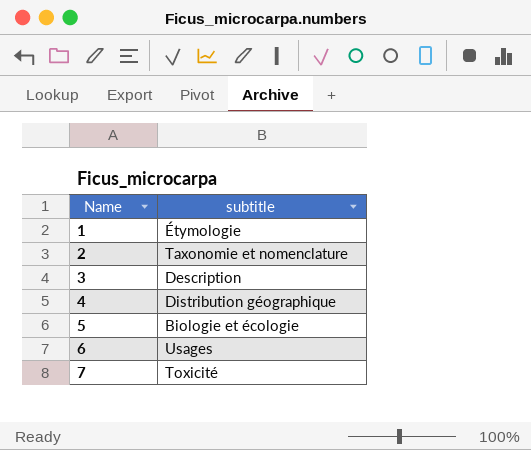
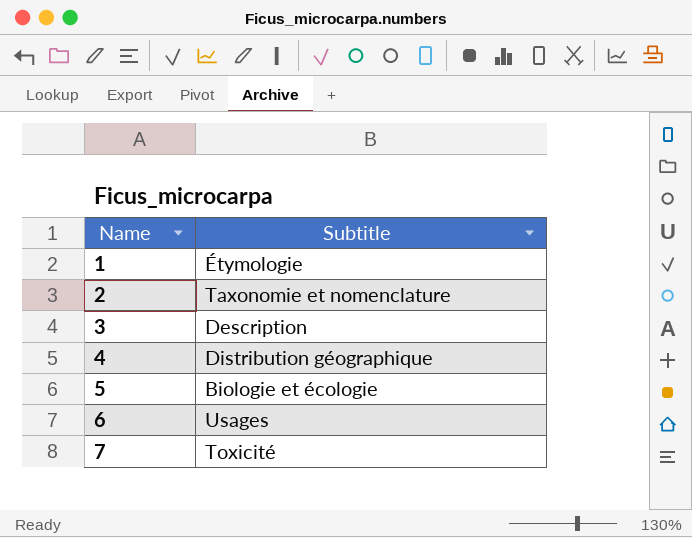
column name: subtitle -> Subtitle

